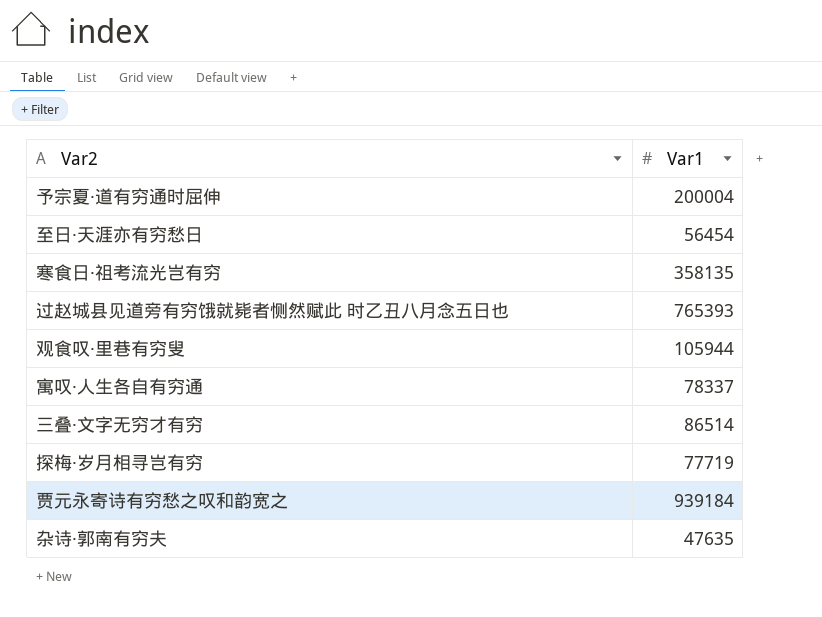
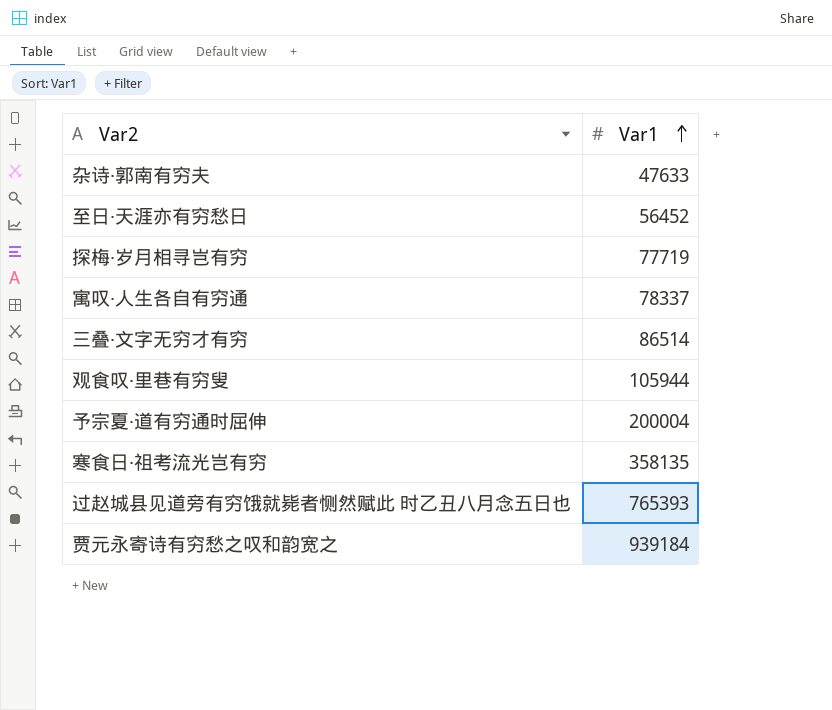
row order: none -> Var1 ascending
杂诗·郭南有穷夫 | Var1: 47635 -> 47633
至日·天涯亦有穷愁日 | Var1: 56454 -> 56452

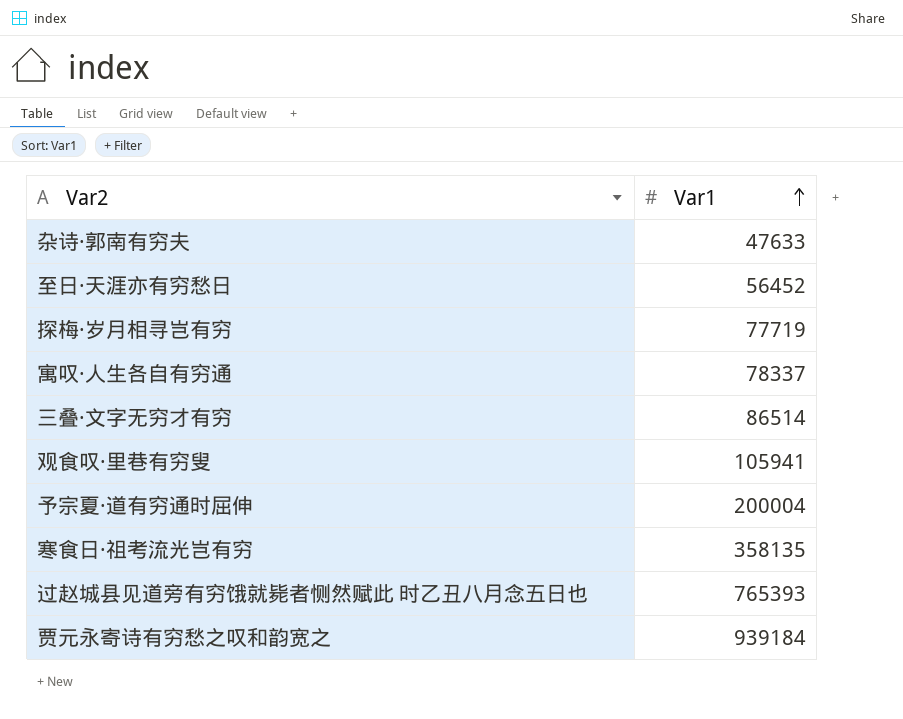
观食叹·里巷有穷叟 | Var1: 105944 -> 105941

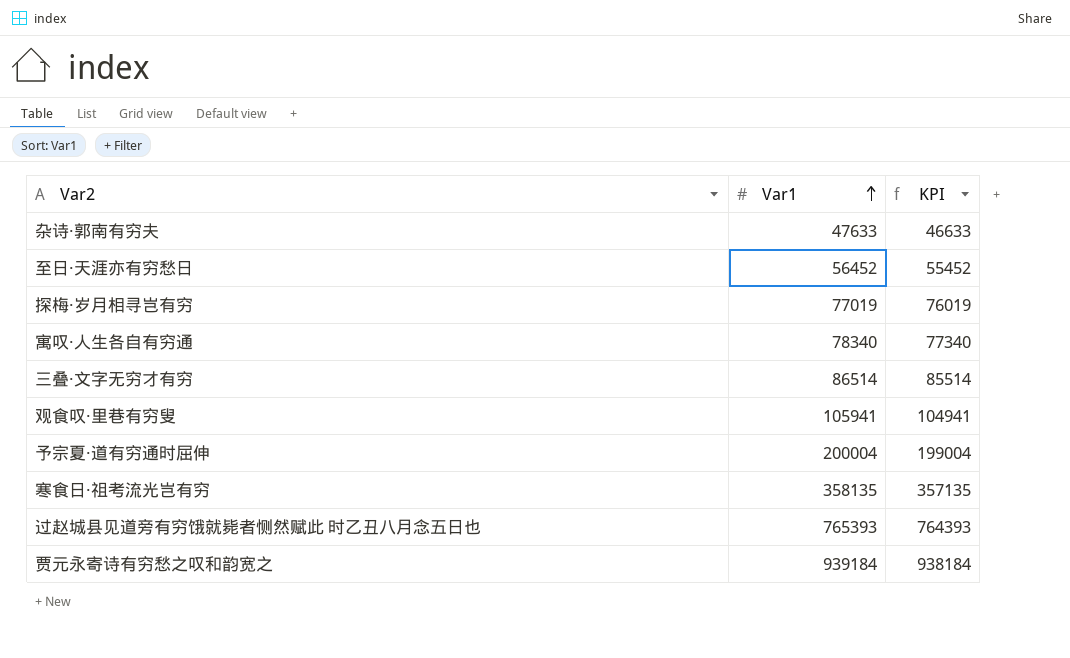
column KPI | formula: none -> [Var1] - 1000
探梅·岁月相寻岂有穷 | Var1: 77719 -> 77019
寓叹·人生各自有穷通 | Var1: 78337 -> 78340

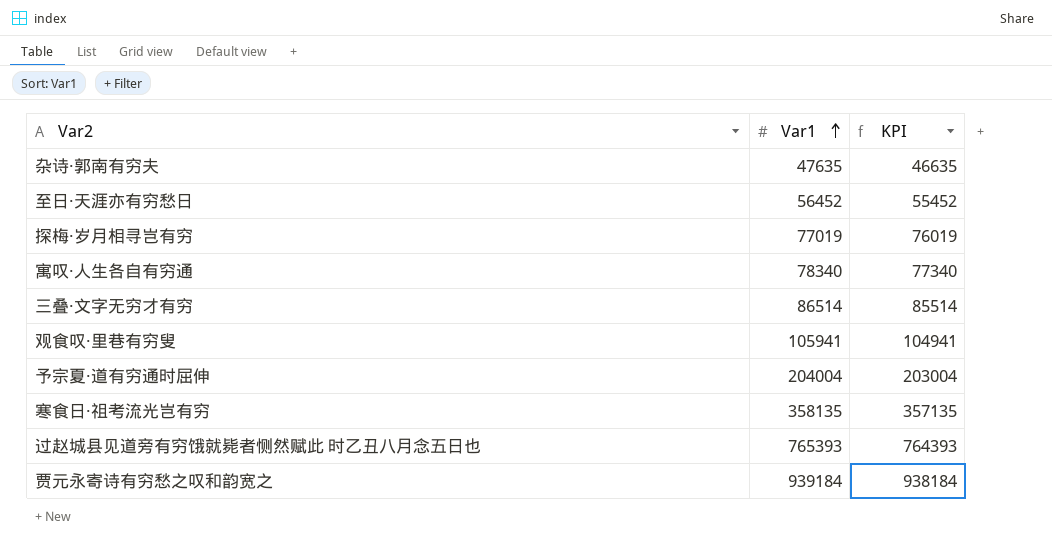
杂诗·郭南有穷夫 | Var1: 47633 -> 47635
杂诗·郭南有穷夫 | KPI: 46633 -> 46635
予宗夏·道有穷通时屈伸 | Var1: 200004 -> 204004
予宗夏·道有穷通时屈伸 | KPI: 199004 -> 203004

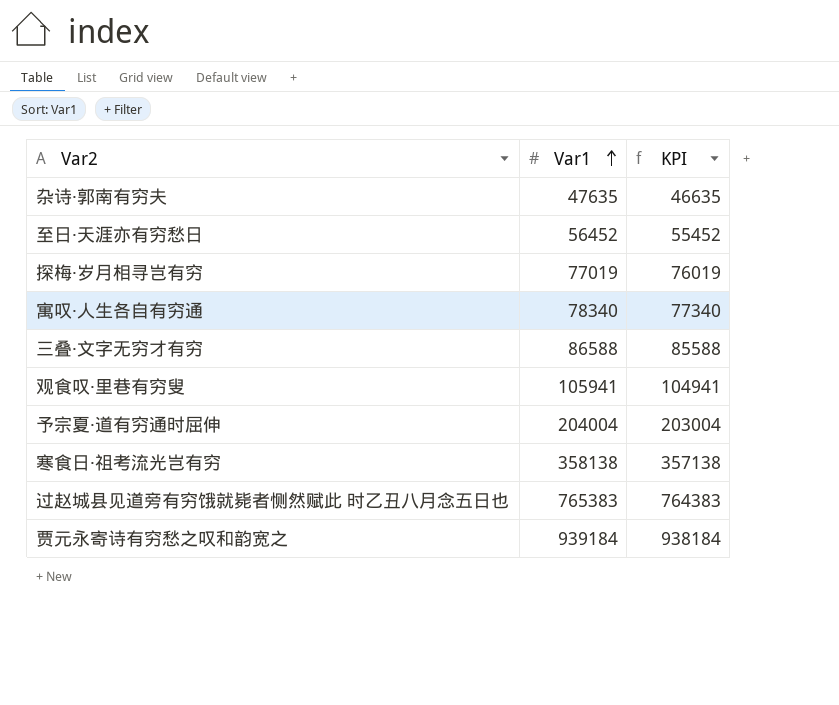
三叠·文字无穷才有穷 | Var1: 86514 -> 86588
三叠·文字无穷才有穷 | KPI: 85514 -> 85588
寒食日·祖考流光岂有穷 | Var1: 358135 -> 358138
寒食日·祖考流光岂有穷 | KPI: 357135 -> 357138
过赵城县见道旁有穷饿就毙者恻然赋此 时乙丑八月念五日也 | Var1: 765393 -> 765383
过赵城县见道旁有穷饿就毙者恻然赋此 时乙丑八月念五日也 | KPI: 764393 -> 764383

